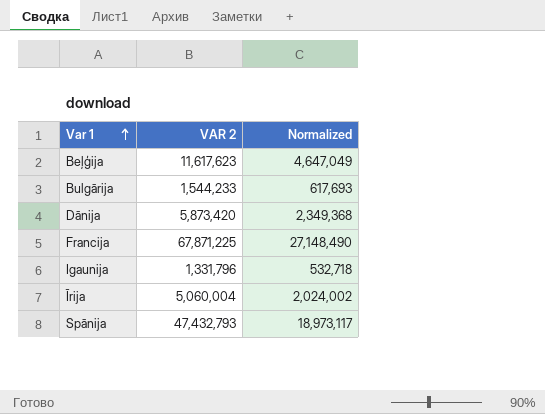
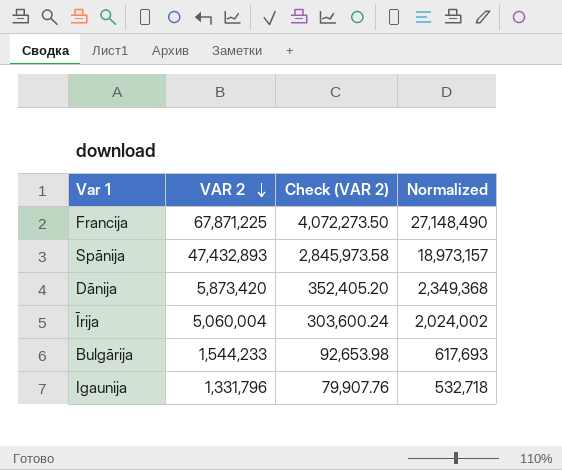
row order: Var 1 ascending -> VAR 2 descending
column Check (VAR 2) | formula: none -> [VAR 2] * 0.06
row Beļģija: 11,617,623 | 4,647,049 -> none
Spānija | VAR 2: 47,432,793 -> 47,432,893
Spānija | Normalized: 18,973,117 -> 18,973,157

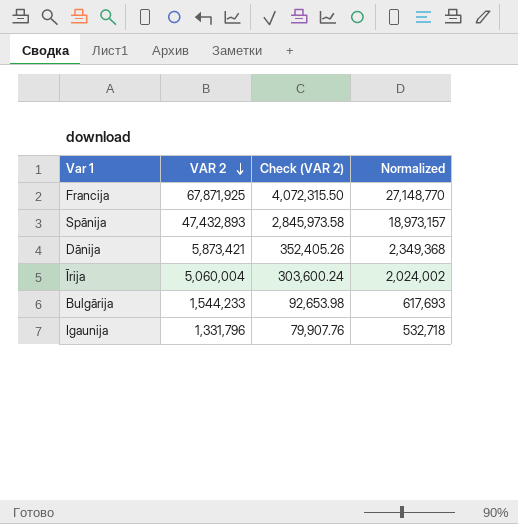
Francija | VAR 2: 67,871,225 -> 67,871,925
Francija | Check (VAR 2): 4,072,273.50 -> 4,072,315.50
Francija | Normalized: 27,148,490 -> 27,148,770
Dānija | VAR 2: 5,873,420 -> 5,873,421
Dānija | Check (VAR 2): 352,405.20 -> 352,405.26

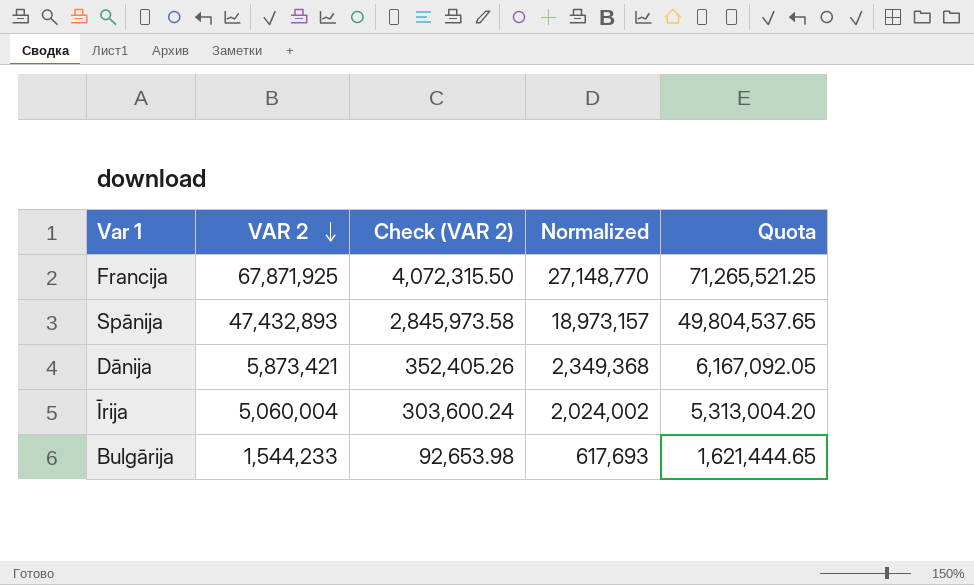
column Quota | formula: none -> [VAR 2] * 1.05
row Igaunija: 1,331,796 | 79,907.76 | 532,718 -> none

